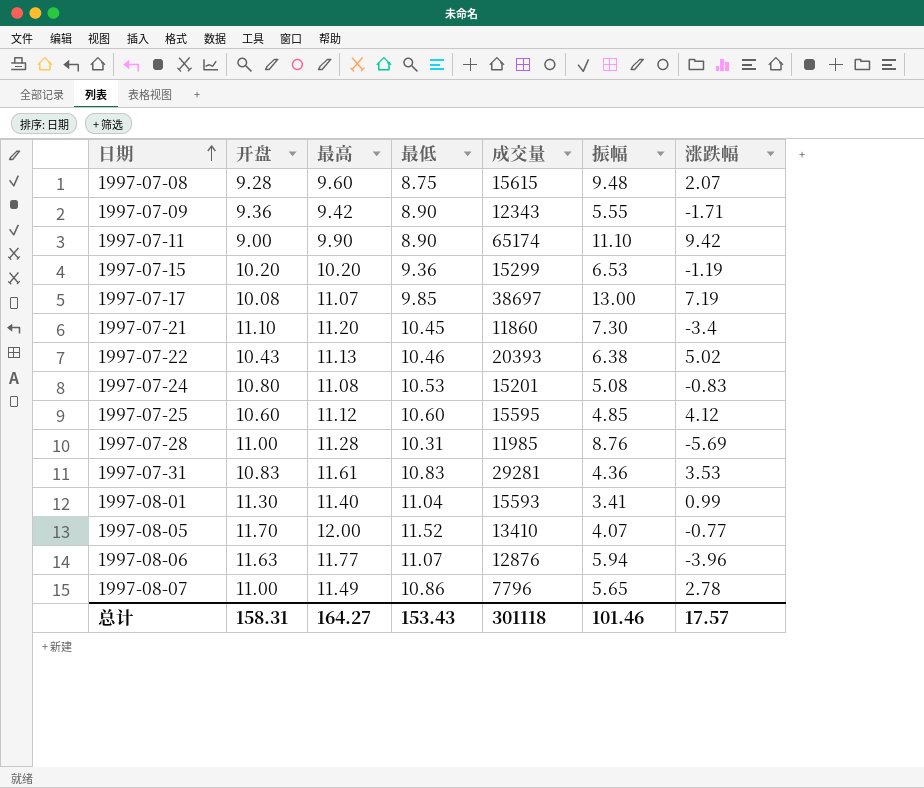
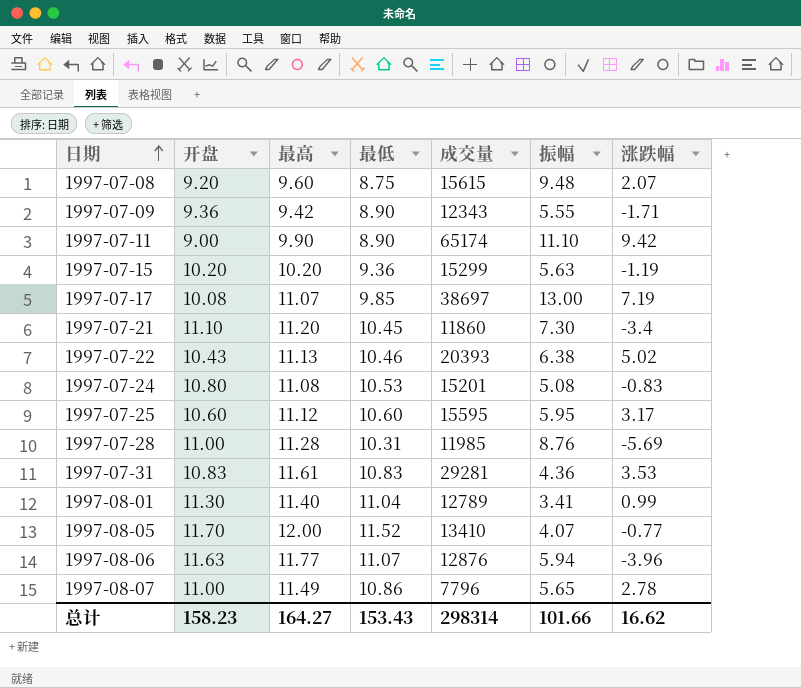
1997-07-08 | 开盘: 9.28 -> 9.20
1997-07-15 | 振幅: 6.53 -> 5.63
1997-07-25 | 振幅: 4.85 -> 5.95
1997-07-25 | 涨跌幅: 4.12 -> 3.17
1997-08-01 | 成交量: 15593 -> 12789
总计 | 开盘: 158.31 -> 158.23
总计 | 成交量: 301118 -> 298314
总计 | 振幅: 101.46 -> 101.66
总计 | 涨跌幅: 17.57 -> 16.62

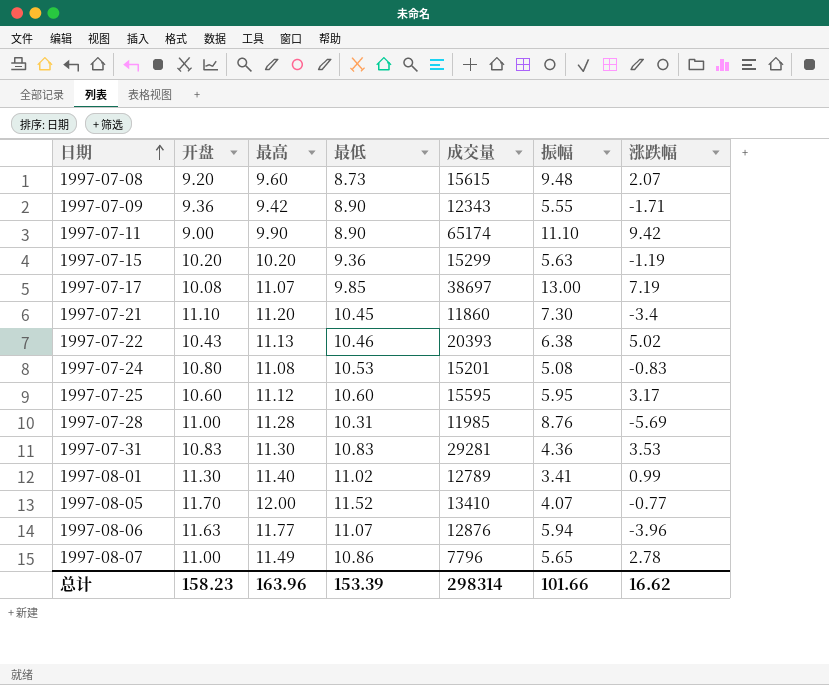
1997-07-08 | 最低: 8.75 -> 8.73
1997-07-31 | 最高: 11.61 -> 11.30
1997-08-01 | 最低: 11.04 -> 11.02
总计 | 最高: 164.27 -> 163.96
总计 | 最低: 153.43 -> 153.39

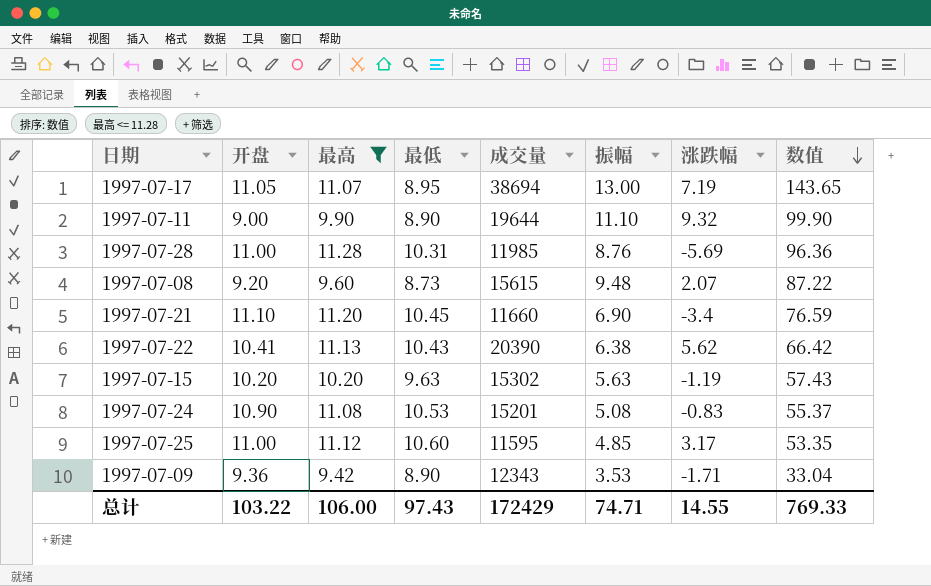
filter: none -> 最高 <= 11.28
row order: 日期 ascending -> 数值 descending
column 数值 | formula: none -> [开盘] * [振幅]
1997-07-17 | 开盘: 10.08 -> 11.05
1997-07-17 | 最低: 9.85 -> 8.95
1997-07-17 | 成交量: 38697 -> 38694
1997-07-11 | 成交量: 65174 -> 19644
1997-07-11 | 涨跌幅: 9.42 -> 9.32
1997-07-21 | 成交量: 11860 -> 11660
1997-07-21 | 振幅: 7.30 -> 6.90
1997-07-22 | 开盘: 10.43 -> 10.41
1997-07-22 | 最低: 10.46 -> 10.43
1997-07-22 | 成交量: 20393 -> 20390
1997-07-22 | 涨跌幅: 5.02 -> 5.62
1997-07-15 | 最低: 9.36 -> 9.63
1997-07-15 | 成交量: 15299 -> 15302
1997-07-24 | 开盘: 10.80 -> 10.90
1997-07-25 | 开盘: 10.60 -> 11.00
1997-07-25 | 成交量: 15595 -> 11595
1997-07-25 | 振幅: 5.95 -> 4.85
1997-07-09 | 振幅: 5.55 -> 3.53
总计 | 开盘: 158.23 -> 103.22
总计 | 最高: 163.96 -> 106.00
总计 | 最低: 153.39 -> 97.43
总计 | 成交量: 298314 -> 172429
总计 | 振幅: 101.66 -> 74.71
总计 | 涨跌幅: 16.62 -> 14.55

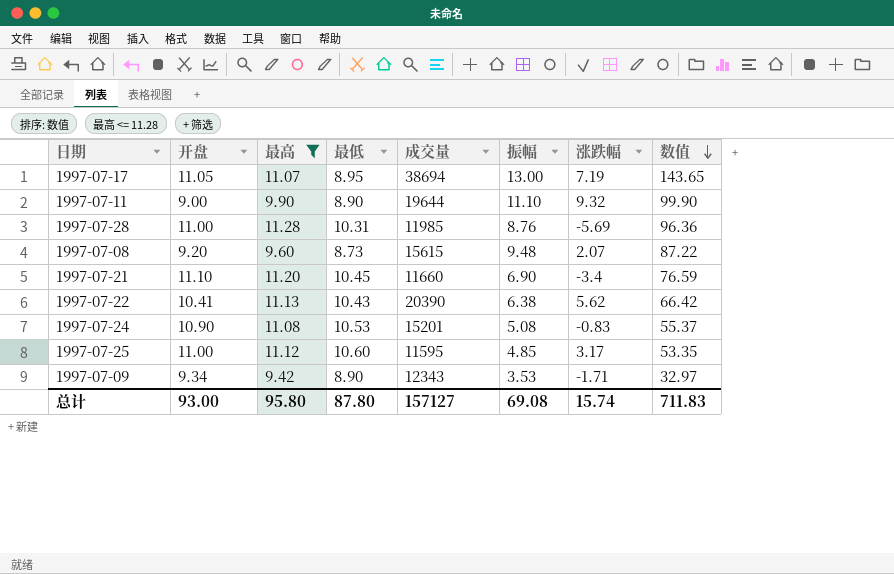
row 1997-07-15: 10.20 | 10.20 | 9.63 | 15302 | 5.63 | -1.19 | 57.43 -> none
1997-07-09 | 开盘: 9.36 -> 9.34
1997-07-09 | 数值: 33.04 -> 32.97
总计 | 开盘: 103.22 -> 93.00
总计 | 最高: 106.00 -> 95.80
总计 | 最低: 97.43 -> 87.80
总计 | 成交量: 172429 -> 157127
总计 | 振幅: 74.71 -> 69.08
总计 | 涨跌幅: 14.55 -> 15.74
总计 | 数值: 769.33 -> 711.83

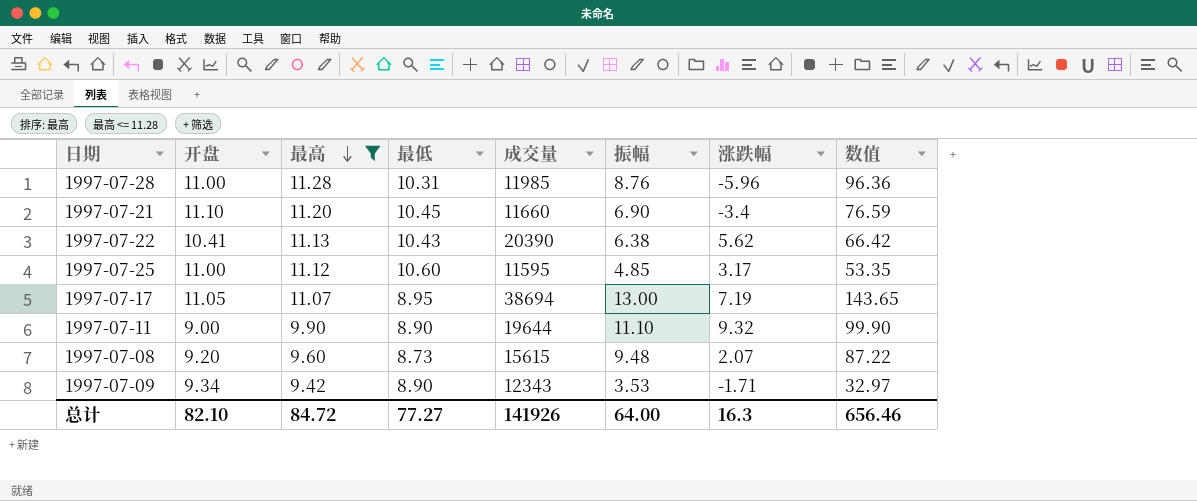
row order: 数值 descending -> 最高 descending
row 1997-07-24: 10.90 | 11.08 | 10.53 | 15201 | 5.08 | -0.83 | 55.37 -> none
1997-07-28 | 涨跌幅: -5.69 -> -5.96
总计 | 开盘: 93.00 -> 82.10
总计 | 最高: 95.80 -> 84.72
总计 | 最低: 87.80 -> 77.27
总计 | 成交量: 157127 -> 141926
总计 | 振幅: 69.08 -> 64.00
总计 | 涨跌幅: 15.74 -> 16.3
总计 | 数值: 711.83 -> 656.46

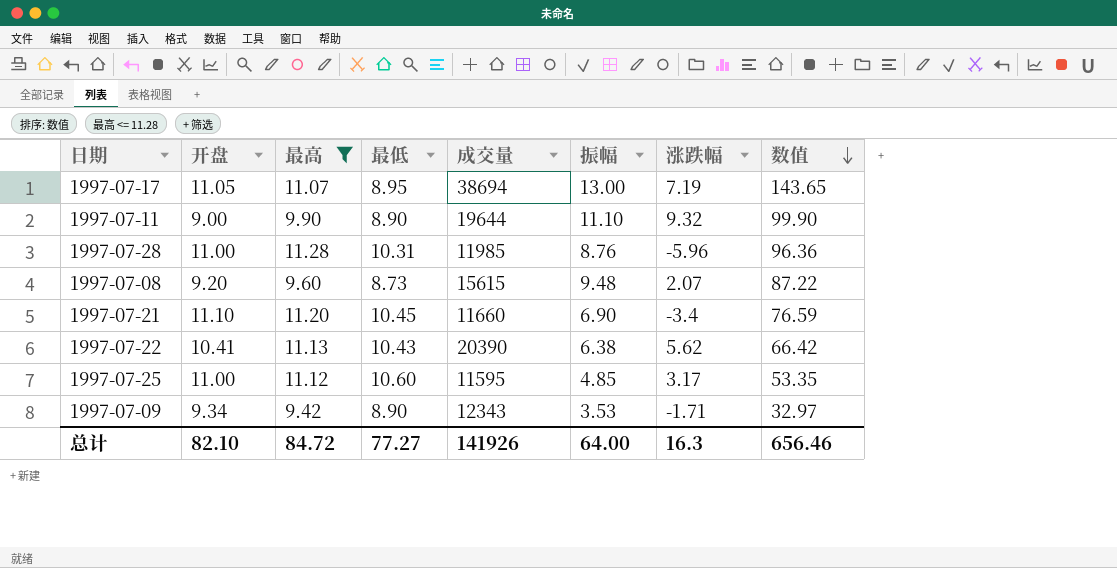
row order: 最高 descending -> 数值 descending

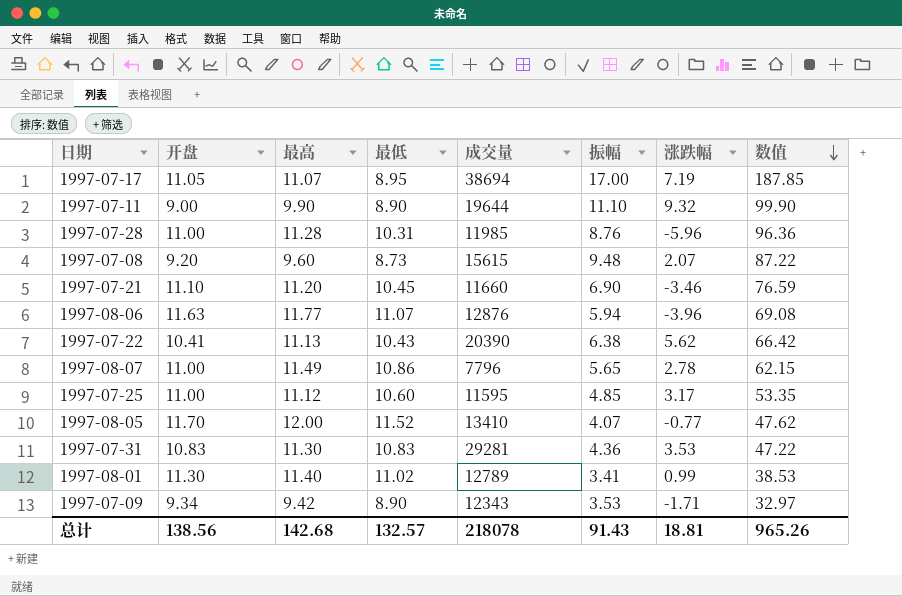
filter: 最高 <= 11.28 -> none
1997-07-17 | 振幅: 13.00 -> 17.00
1997-07-17 | 数值: 143.65 -> 187.85
1997-07-21 | 涨跌幅: -3.4 -> -3.46
总计 | 开盘: 82.10 -> 138.56
总计 | 最高: 84.72 -> 142.68
总计 | 最低: 77.27 -> 132.57
总计 | 成交量: 141926 -> 218078
总计 | 振幅: 64.00 -> 91.43
总计 | 涨跌幅: 16.3 -> 18.81
总计 | 数值: 656.46 -> 965.26

